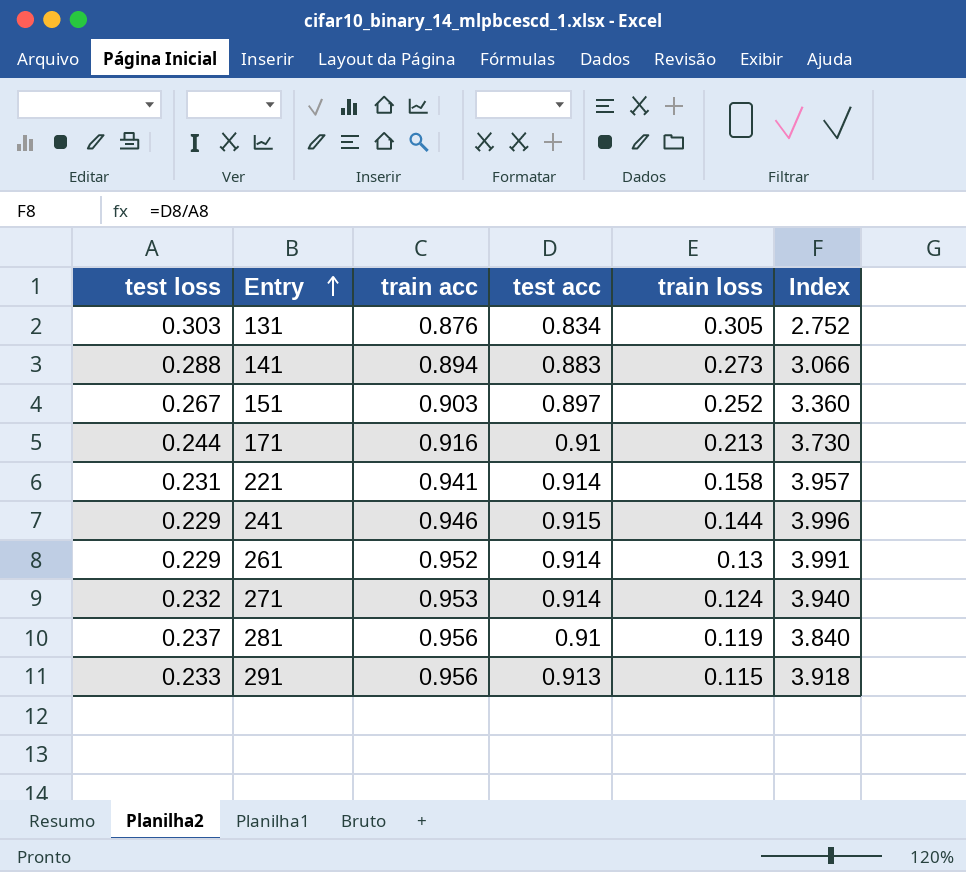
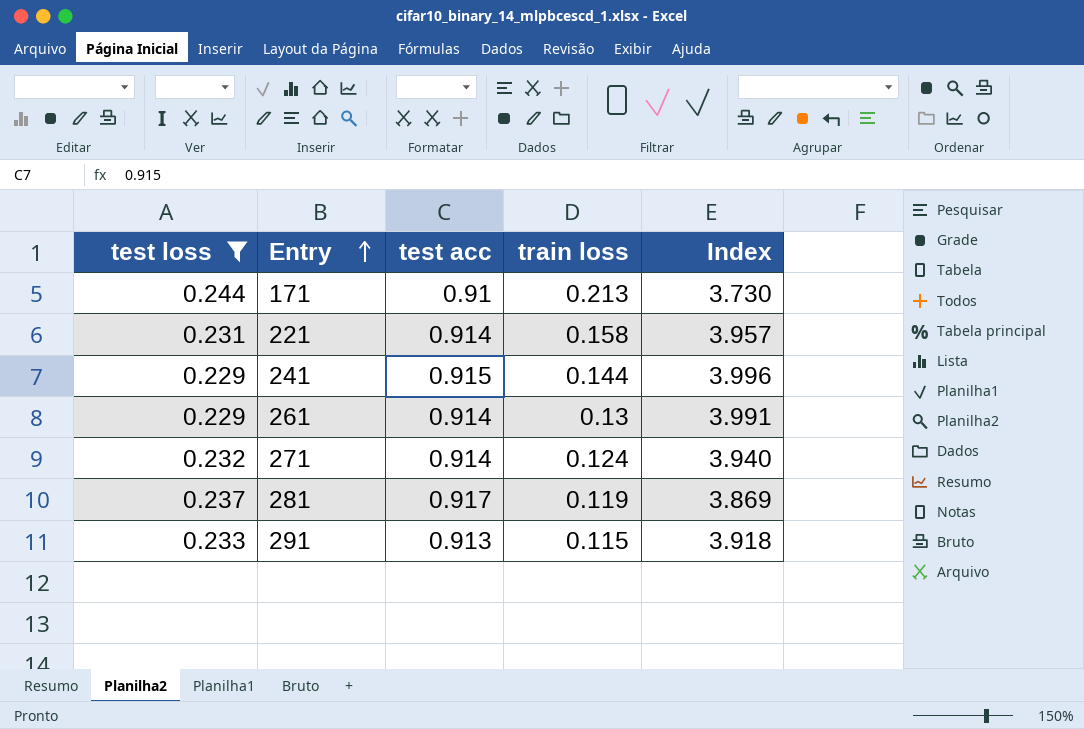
filter: none -> test loss <= 0.244
column train acc | position: 3 -> none
281 | test acc: 0.91 -> 0.917
281 | Index: 3.840 -> 3.869

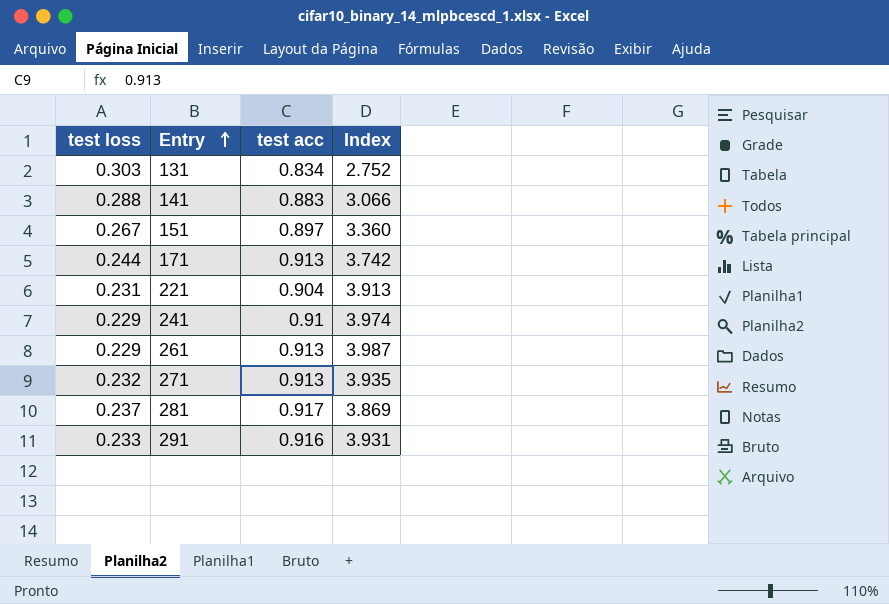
filter: test loss <= 0.244 -> none
column train loss | position: 4 -> none
171 | test acc: 0.91 -> 0.913
171 | Index: 3.730 -> 3.742
221 | test acc: 0.914 -> 0.904
221 | Index: 3.957 -> 3.913
241 | test acc: 0.915 -> 0.91
241 | Index: 3.996 -> 3.974
261 | test acc: 0.914 -> 0.913
261 | Index: 3.991 -> 3.987
271 | test acc: 0.914 -> 0.913
271 | Index: 3.940 -> 3.935
291 | test acc: 0.913 -> 0.916
291 | Index: 3.918 -> 3.931

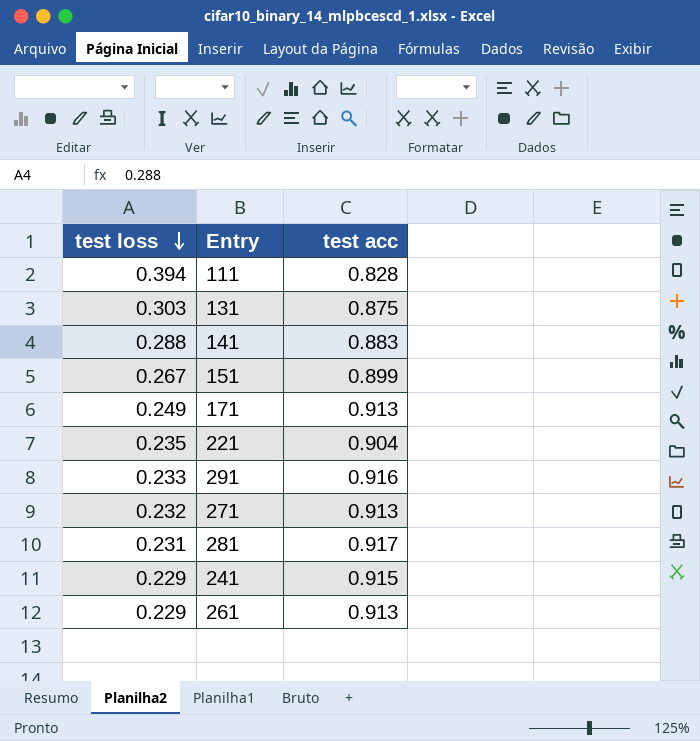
row order: Entry ascending -> test loss descending
column Index | formula: [test acc] / [test loss] -> none
row 111: none -> 0.394 | 0.828
131 | test acc: 0.834 -> 0.875
151 | test acc: 0.897 -> 0.899
171 | test loss: 0.244 -> 0.249
221 | test loss: 0.231 -> 0.235
281 | test loss: 0.237 -> 0.231
241 | test acc: 0.91 -> 0.915

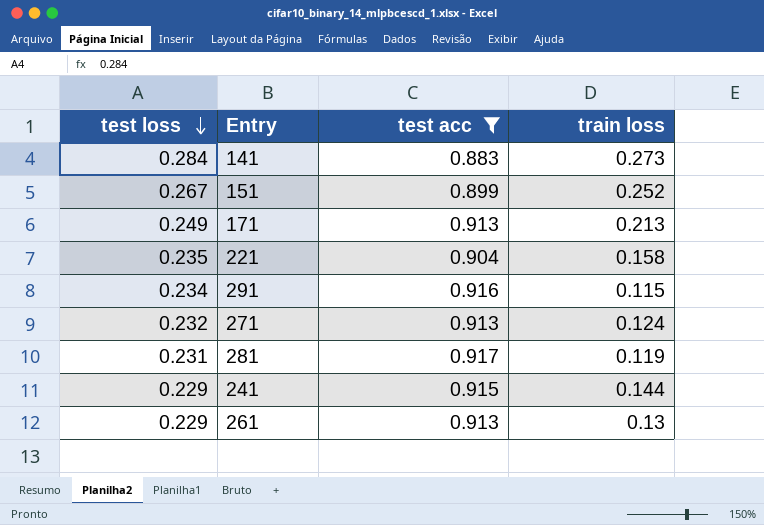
filter: none -> test acc >= 0.883
column train loss | position: none -> 4
141 | test loss: 0.288 -> 0.284
291 | test loss: 0.233 -> 0.234

